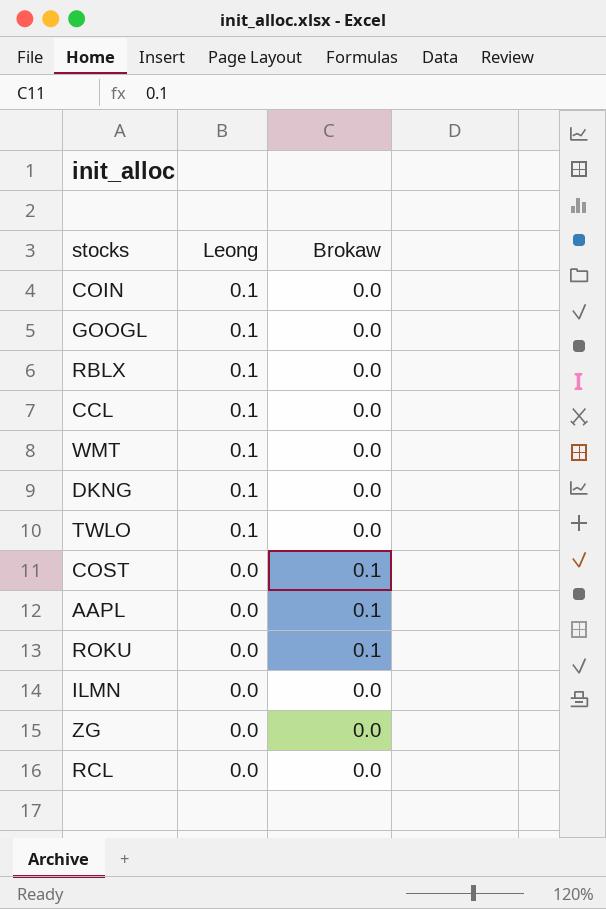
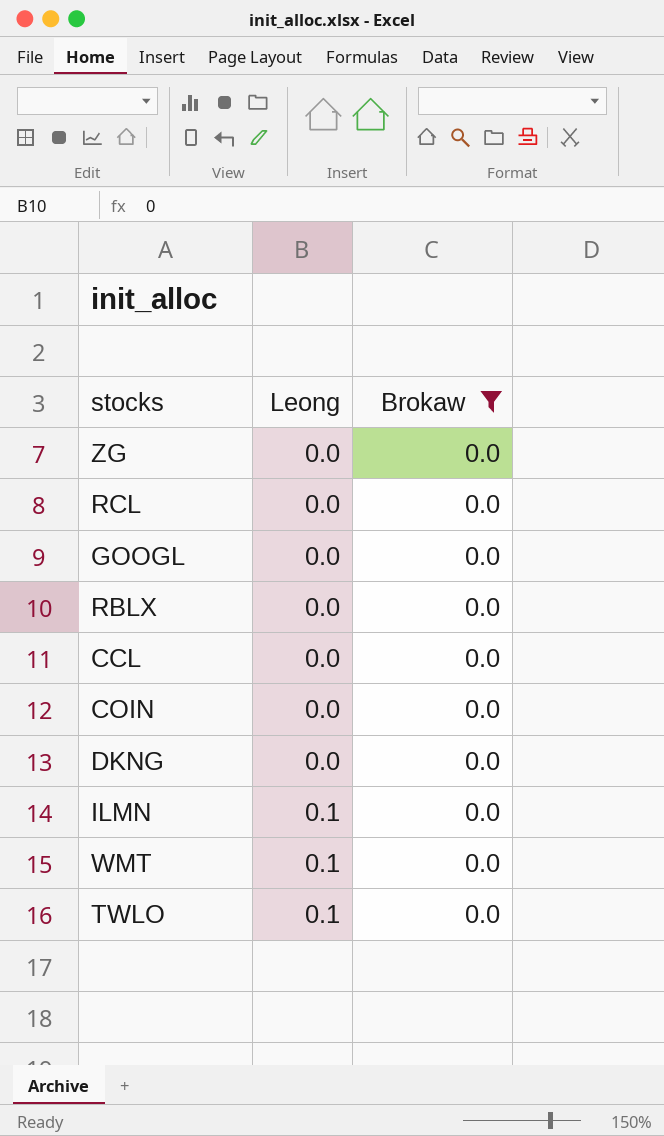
filter: none -> Brokaw = 0.0
row order: Leong descending -> Leong ascending
GOOGL | Leong: 0.1 -> 0.0
RBLX | Leong: 0.1 -> 0.0
CCL | Leong: 0.1 -> 0.0
COIN | Leong: 0.1 -> 0.0
DKNG | Leong: 0.1 -> 0.0
ILMN | Leong: 0.0 -> 0.1

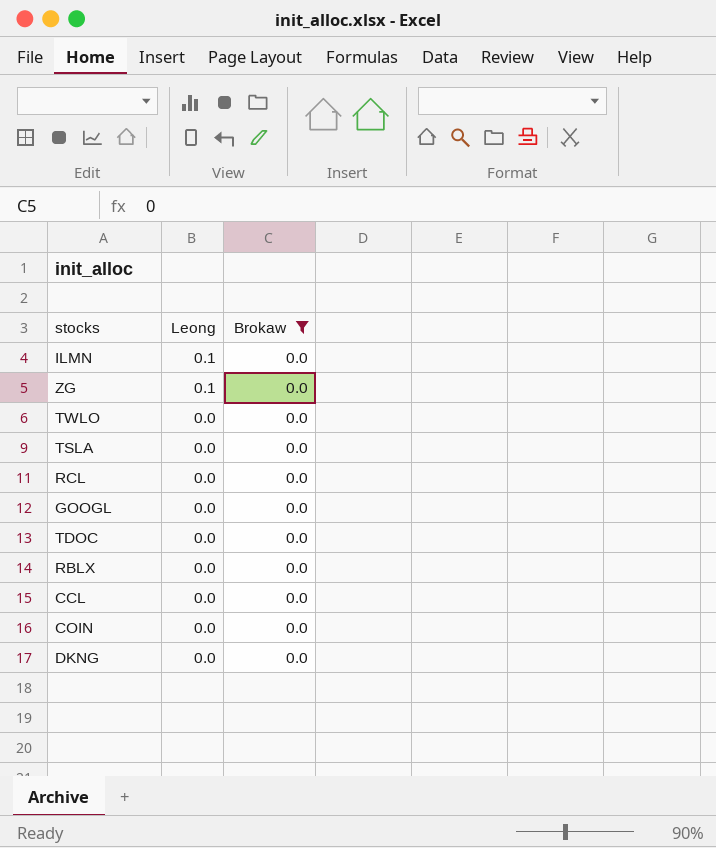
row order: Leong ascending -> Leong descending
row WMT: 0.1 | 0.0 -> none
ZG | Leong: 0.0 -> 0.1
TWLO | Leong: 0.1 -> 0.0
row TSLA: none -> 0.0 | 0.0
row TDOC: none -> 0.0 | 0.0

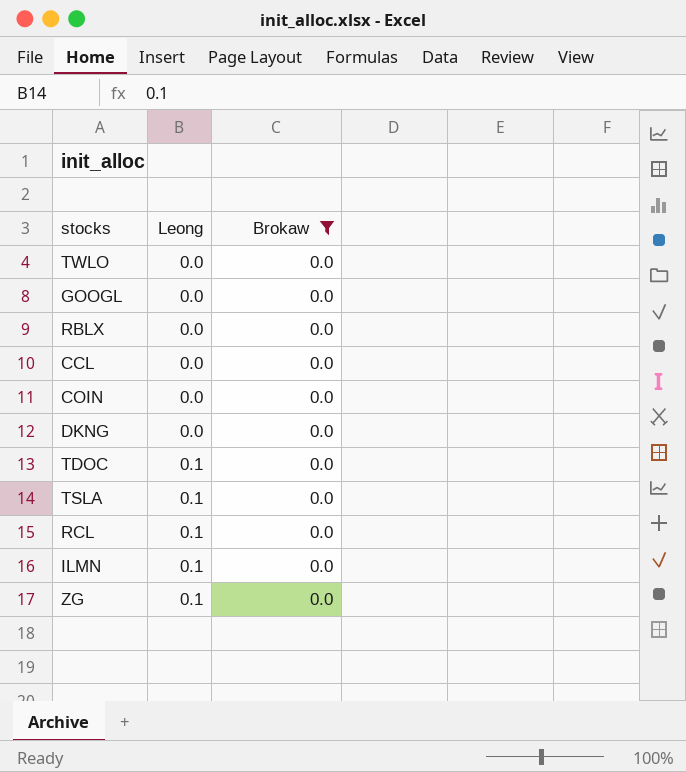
row order: Leong descending -> Leong ascending
TDOC | Leong: 0.0 -> 0.1
TSLA | Leong: 0.0 -> 0.1
RCL | Leong: 0.0 -> 0.1

